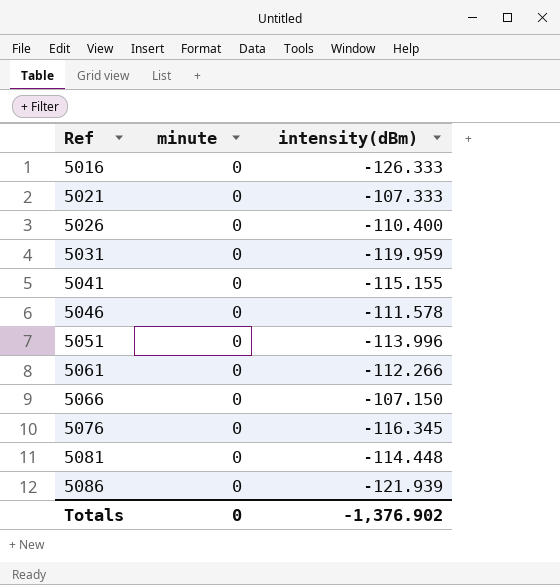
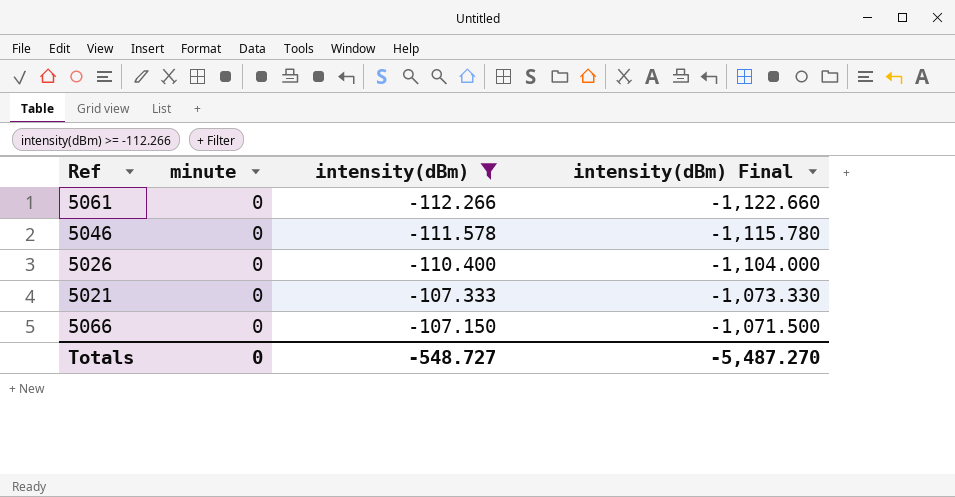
filter: none -> intensity(dBm) >= -112.266
row order: Ref ascending -> intensity(dBm) ascending
column intensity(dBm) Final | formula: none -> [intensity(dBm)] * 10
Totals | intensity(dBm): -1,376.902 -> -548.727

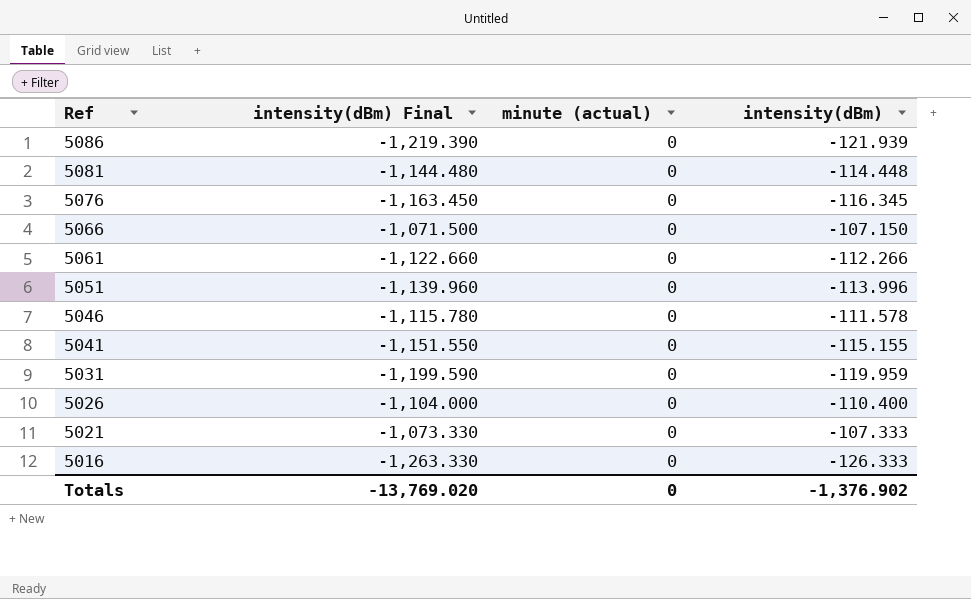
filter: intensity(dBm) >= -112.266 -> none
row order: intensity(dBm) ascending -> Ref descending
column intensity(dBm) Final | position: 4 -> 2
column name: minute -> minute (actual)
Totals | intensity(dBm) Final: -5,487.270 -> -13,769.020
Totals | intensity(dBm): -548.727 -> -1,376.902

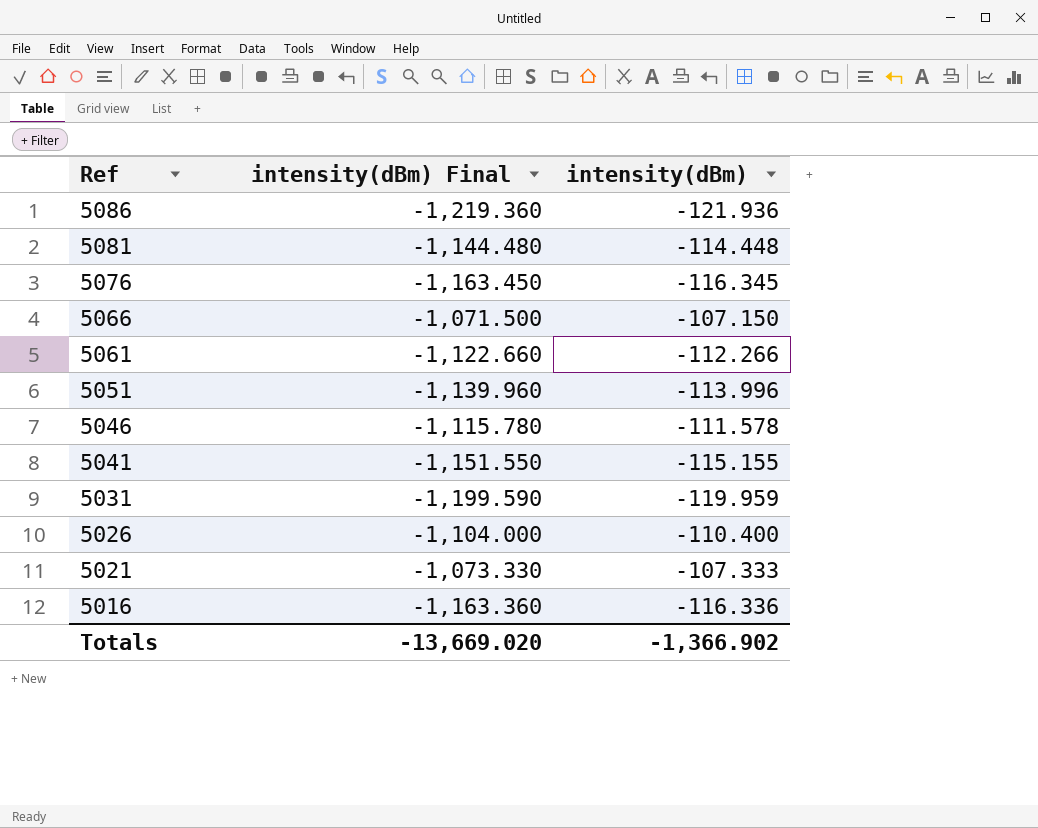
column minute (actual) | position: 3 -> none
5086 | intensity(dBm) Final: -1,219.390 -> -1,219.360
5086 | intensity(dBm): -121.939 -> -121.936
5016 | intensity(dBm) Final: -1,263.330 -> -1,163.360
5016 | intensity(dBm): -126.333 -> -116.336
Totals | intensity(dBm) Final: -13,769.020 -> -13,669.020
Totals | intensity(dBm): -1,376.902 -> -1,366.902

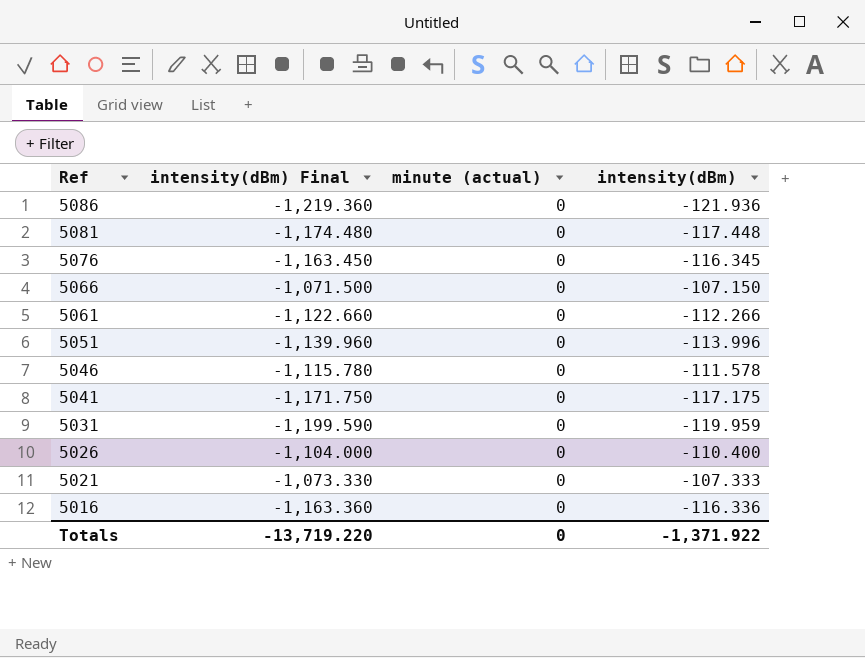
column minute (actual) | position: none -> 3
5081 | intensity(dBm) Final: -1,144.480 -> -1,174.480
5081 | intensity(dBm): -114.448 -> -117.448
5041 | intensity(dBm) Final: -1,151.550 -> -1,171.750
5041 | intensity(dBm): -115.155 -> -117.175
Totals | intensity(dBm) Final: -13,669.020 -> -13,719.220
Totals | intensity(dBm): -1,366.902 -> -1,371.922

